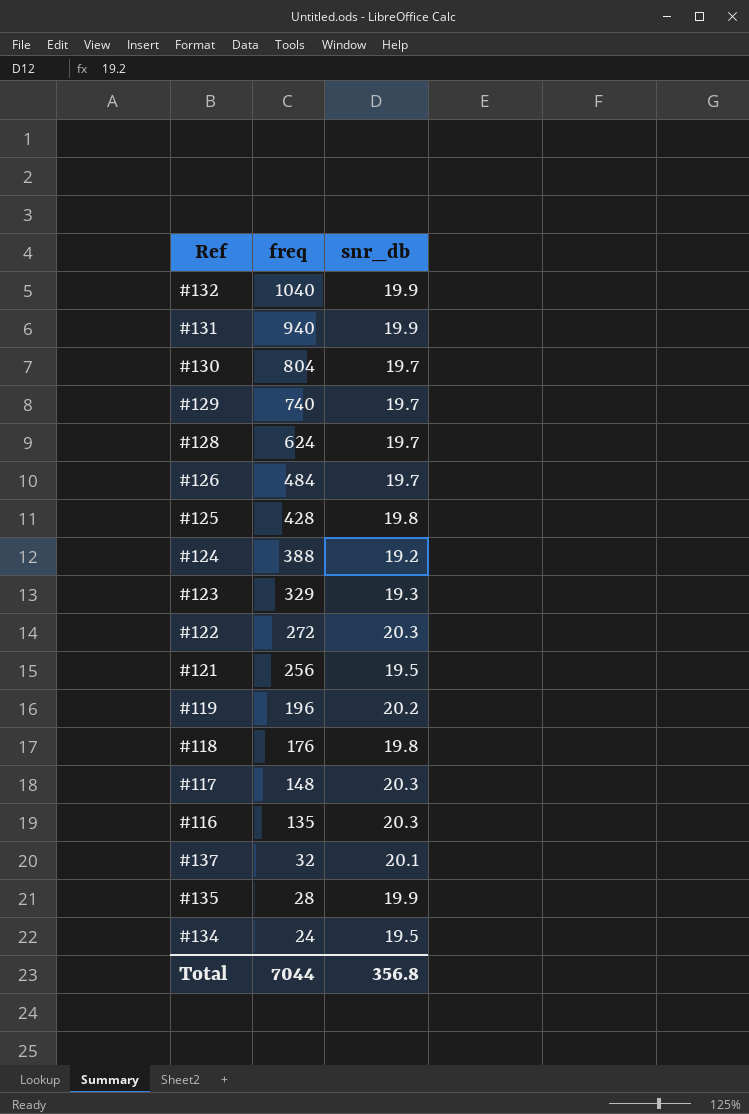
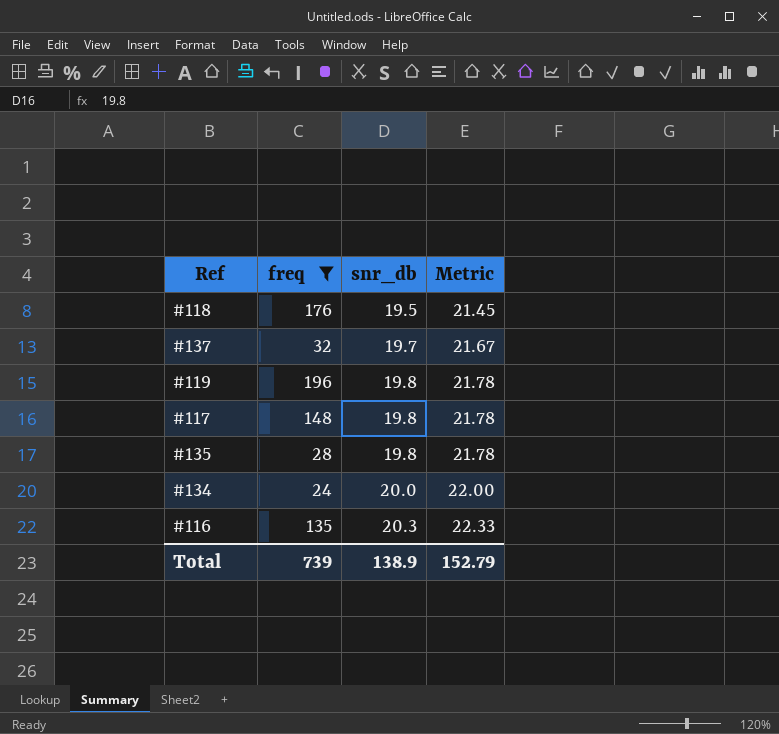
filter: none -> freq <= 196
row order: freq descending -> snr_db ascending
column Metric | formula: none -> [snr_db] * 1.1
#118 | snr_db: 19.8 -> 19.5
#137 | snr_db: 20.1 -> 19.7
#119 | snr_db: 20.2 -> 19.8
#117 | snr_db: 20.3 -> 19.8
#135 | snr_db: 19.9 -> 19.8
#134 | snr_db: 19.5 -> 20.0
Total | freq: 7044 -> 739
Total | snr_db: 356.8 -> 138.9

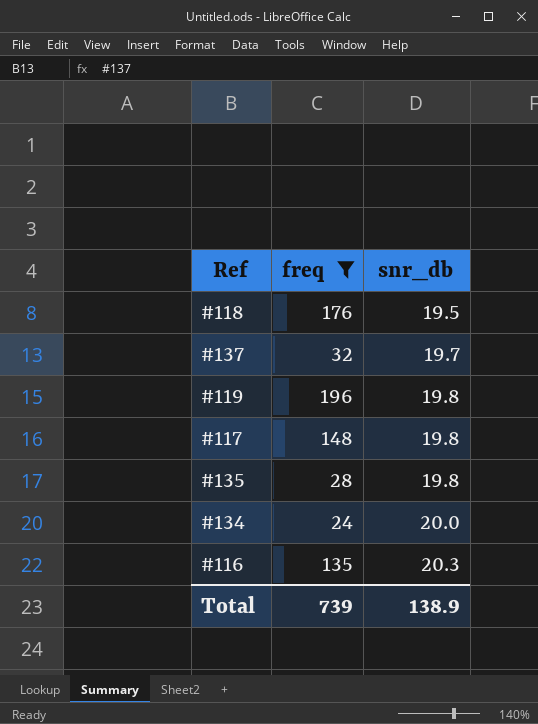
column Metric | formula: [snr_db] * 1.1 -> none

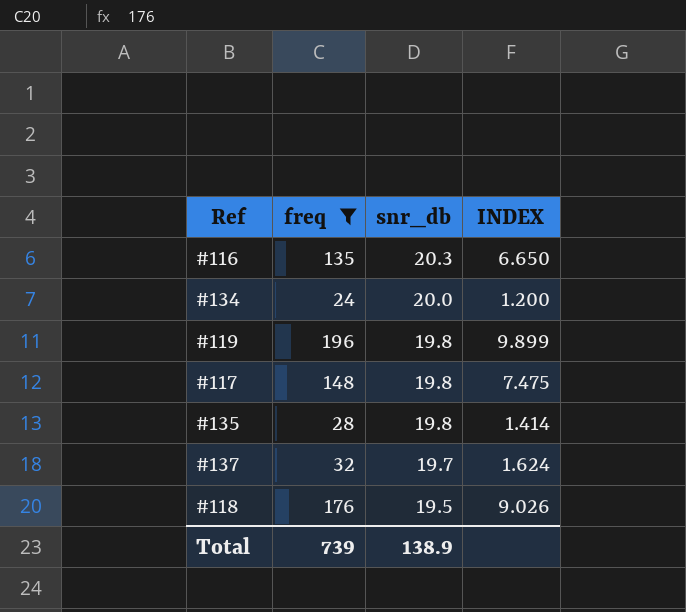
row order: snr_db ascending -> snr_db descending
column INDEX | formula: none -> [freq] / [snr_db]

